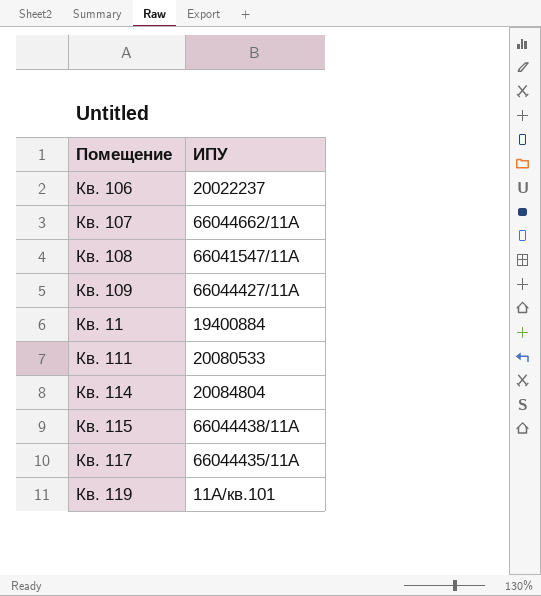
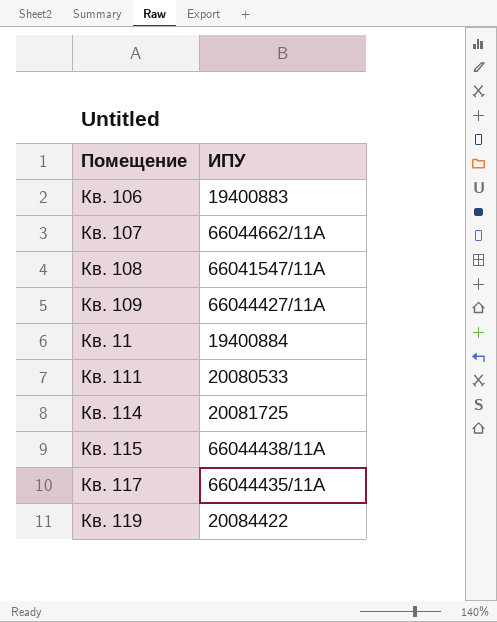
Кв. 106 | ИПУ: 20022237 -> 19400883
Кв. 114 | ИПУ: 20084804 -> 20081725
Кв. 119 | ИПУ: 11А/кв.101 -> 20084422

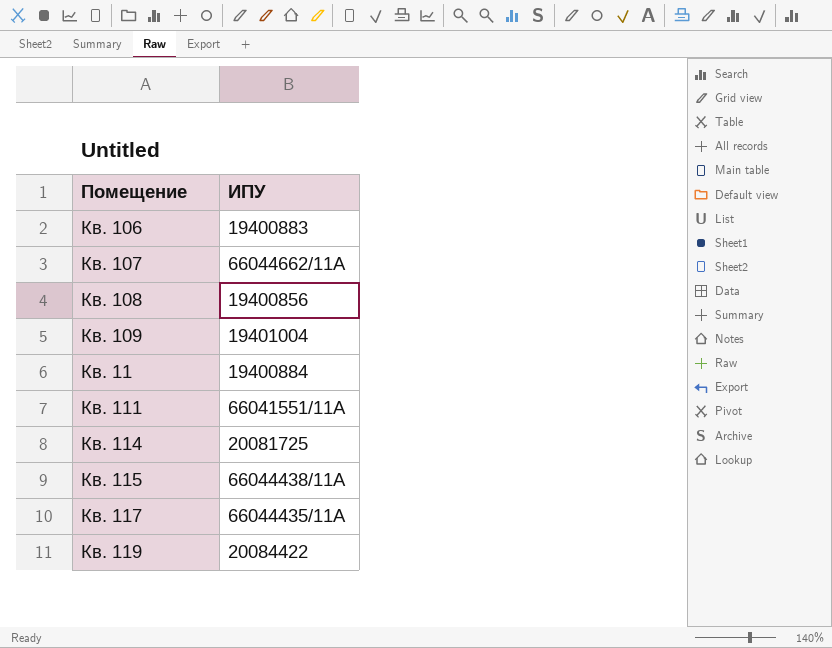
Кв. 108 | ИПУ: 66041547/11А -> 19400856
Кв. 109 | ИПУ: 66044427/11А -> 19401004
Кв. 111 | ИПУ: 20080533 -> 66041551/11А

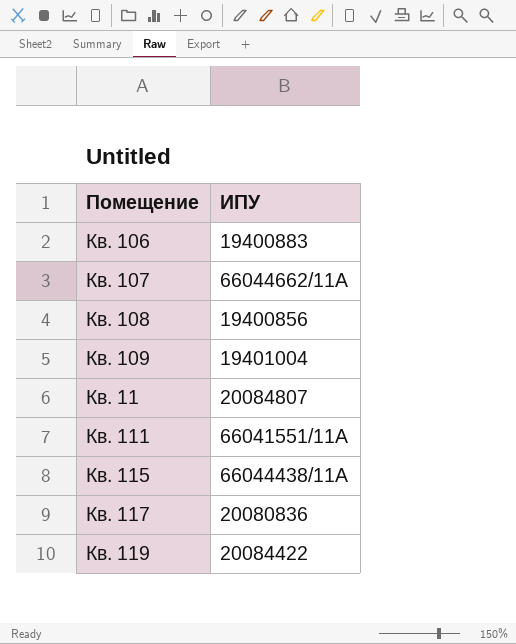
row Кв. 114: 20081725 -> none
Кв. 11 | ИПУ: 19400884 -> 20084807
Кв. 117 | ИПУ: 66044435/11А -> 20080836

